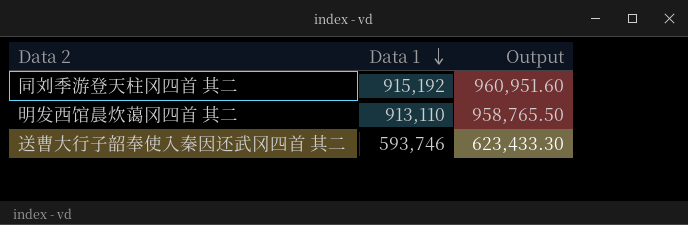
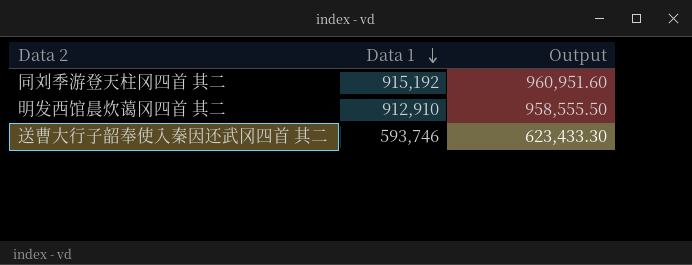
明发西馆晨炊蔼冈四首 其二 | Data 1: 913,110 -> 912,910
明发西馆晨炊蔼冈四首 其二 | Output: 958,765.50 -> 958,555.50

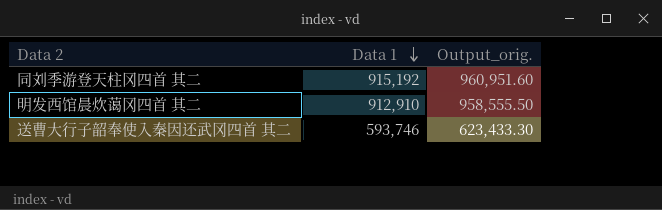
column name: Output -> Output_orig.

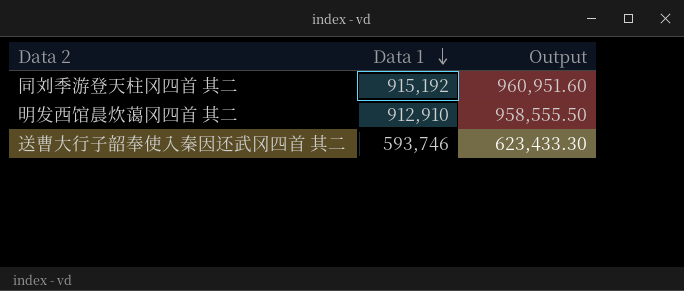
column name: Output_orig. -> Output

